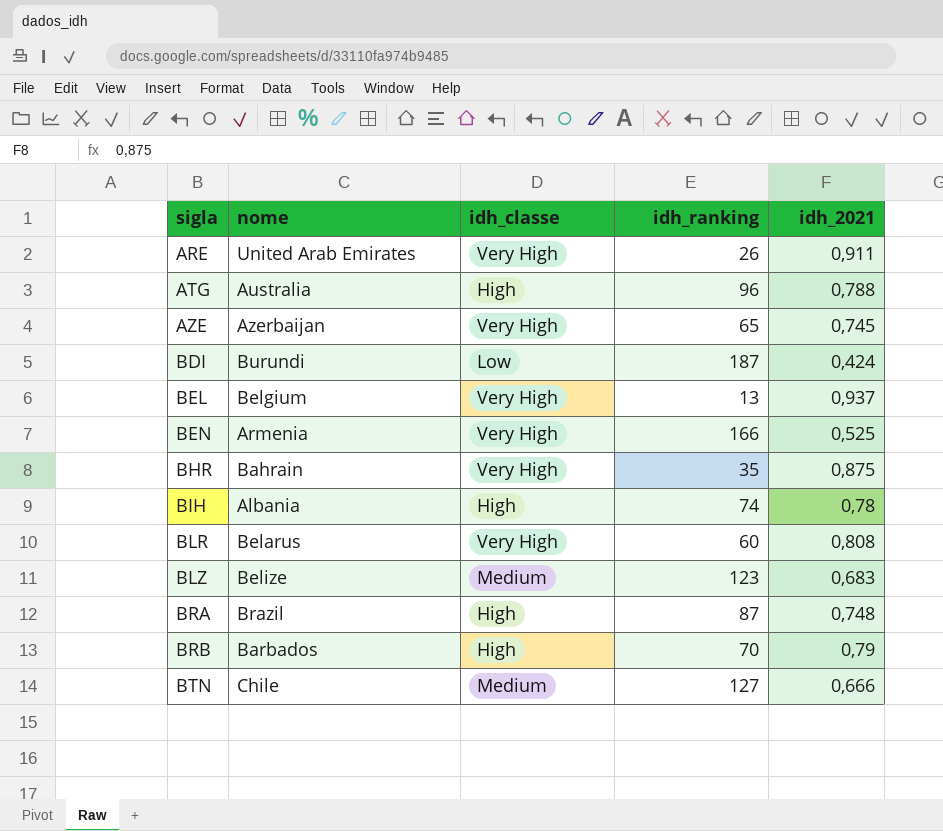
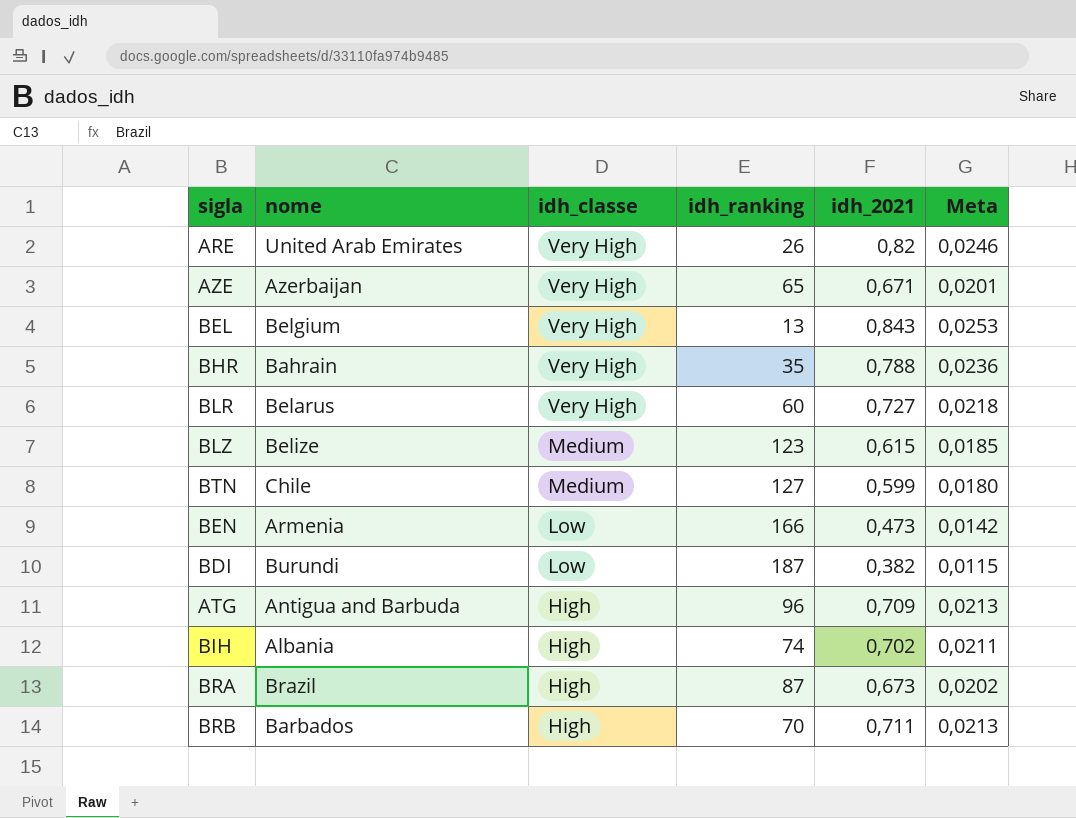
row order: sigla ascending -> idh_classe descending
column Meta | formula: none -> [idh_2021] * 0,03
ARE | idh_2021: 0,911 -> 0,82
AZE | idh_2021: 0,745 -> 0,671
BEL | idh_2021: 0,937 -> 0,843
BHR | idh_2021: 0,875 -> 0,788
BLR | idh_2021: 0,808 -> 0,727
BLZ | idh_2021: 0,683 -> 0,615
BTN | idh_2021: 0,666 -> 0,599
BEN | idh_classe: Very High -> Low
BEN | idh_2021: 0,525 -> 0,473
BDI | idh_2021: 0,424 -> 0,382
ATG | nome: Australia -> Antigua and Barbuda
ATG | idh_2021: 0,788 -> 0,709
BIH | idh_2021: 0,78 -> 0,702
BRA | idh_2021: 0,748 -> 0,673
BRB | idh_2021: 0,79 -> 0,711

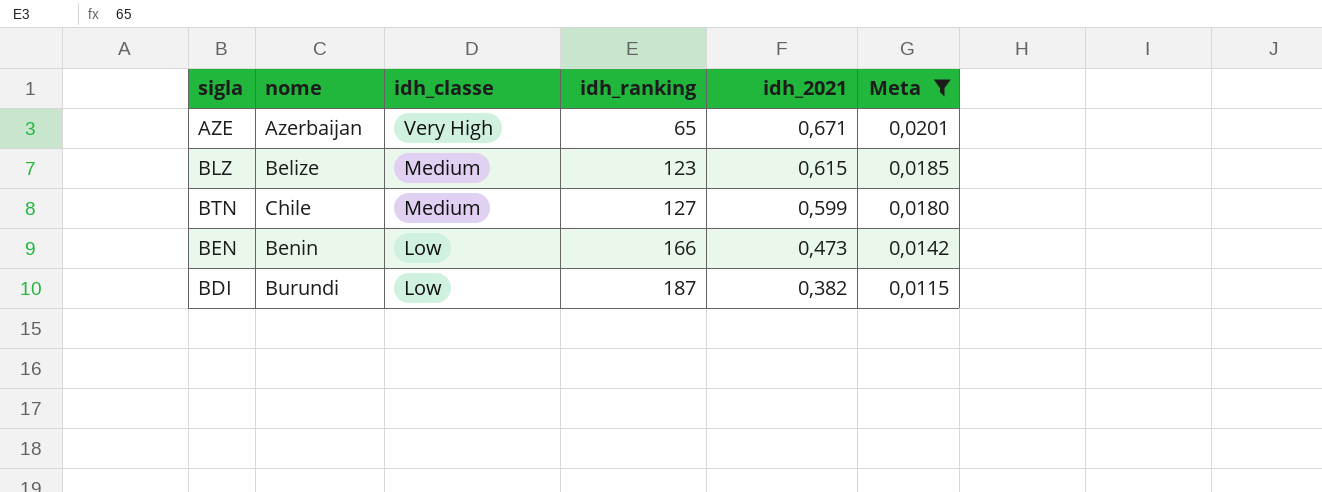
filter: none -> Meta <= 0,0201
BEN | nome: Armenia -> Benin

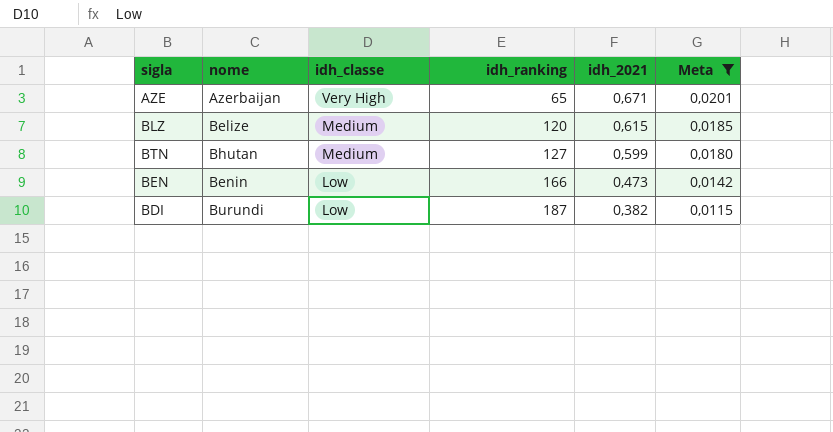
BLZ | idh_ranking: 123 -> 120
BTN | nome: Chile -> Bhutan

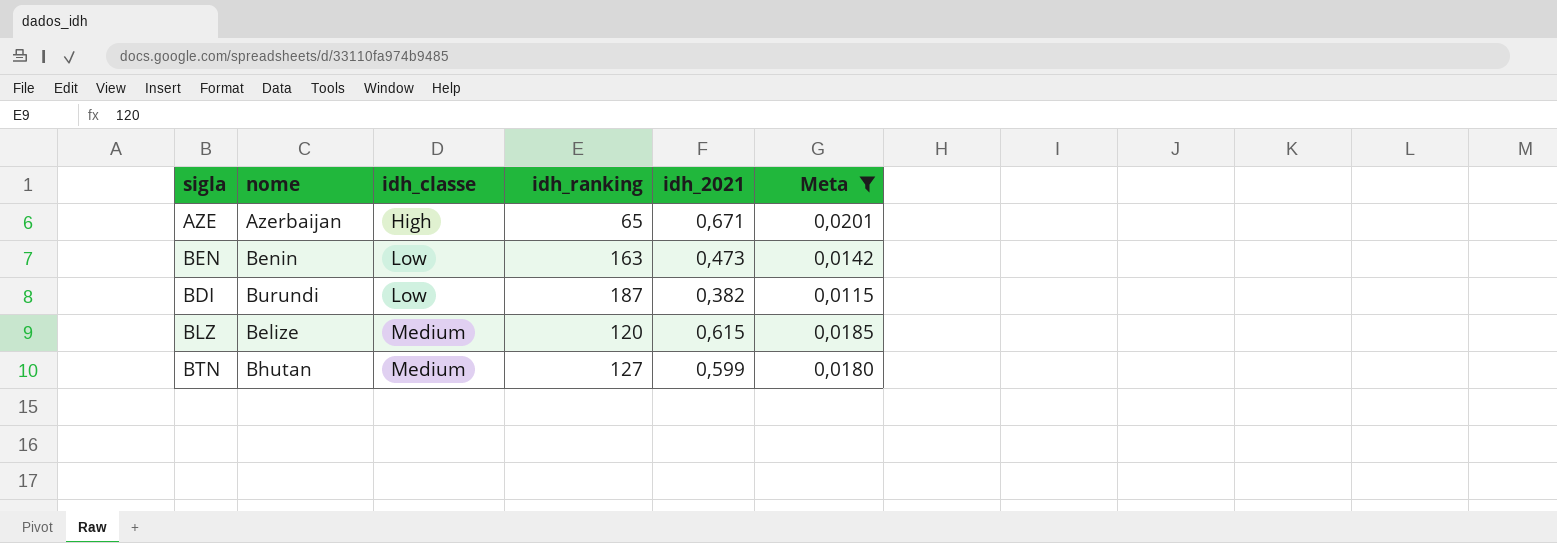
row order: idh_classe descending -> idh_classe ascending
AZE | idh_classe: Very High -> High
BEN | idh_ranking: 166 -> 163

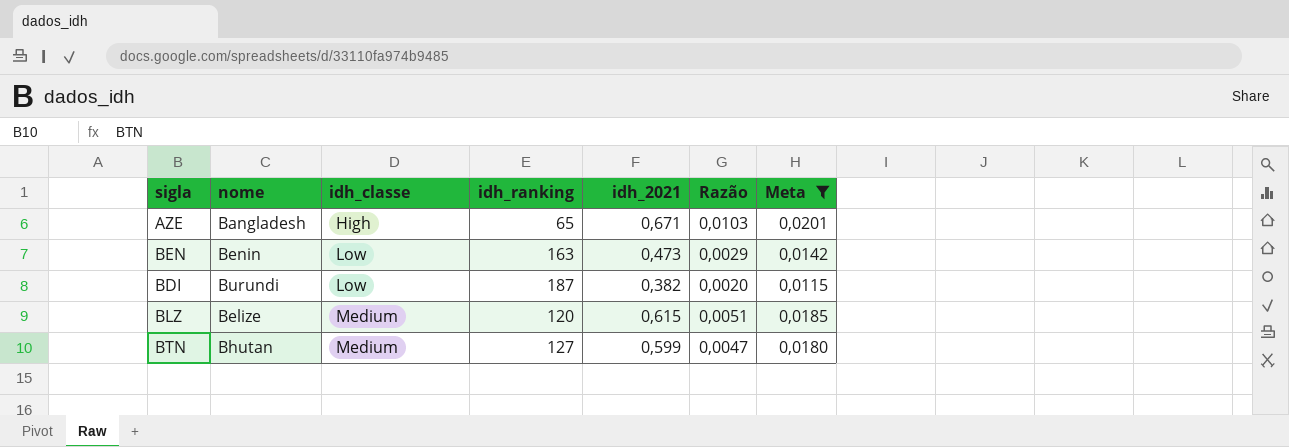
column Razão | formula: none -> [idh_2021] / [idh_ranking]
AZE | nome: Azerbaijan -> Bangladesh

